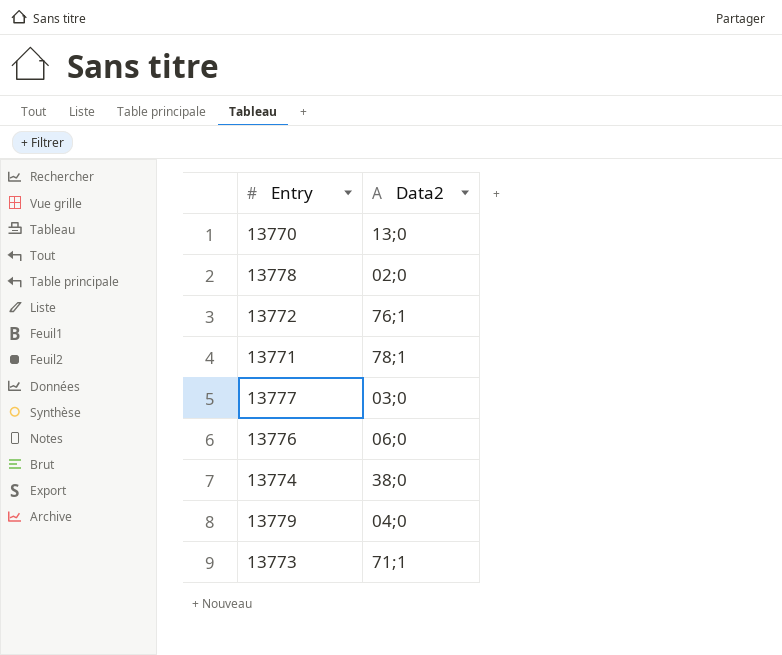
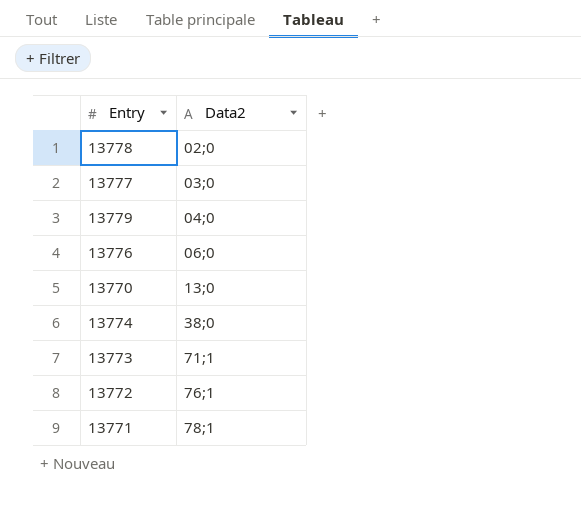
row order: none -> Data2 ascending

